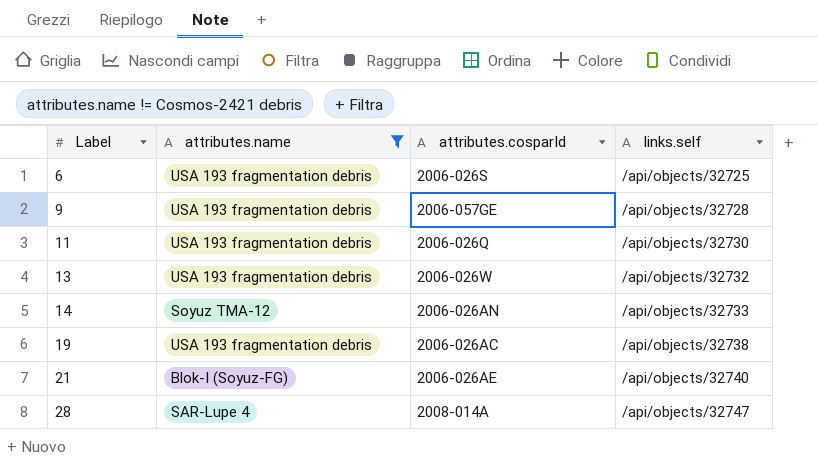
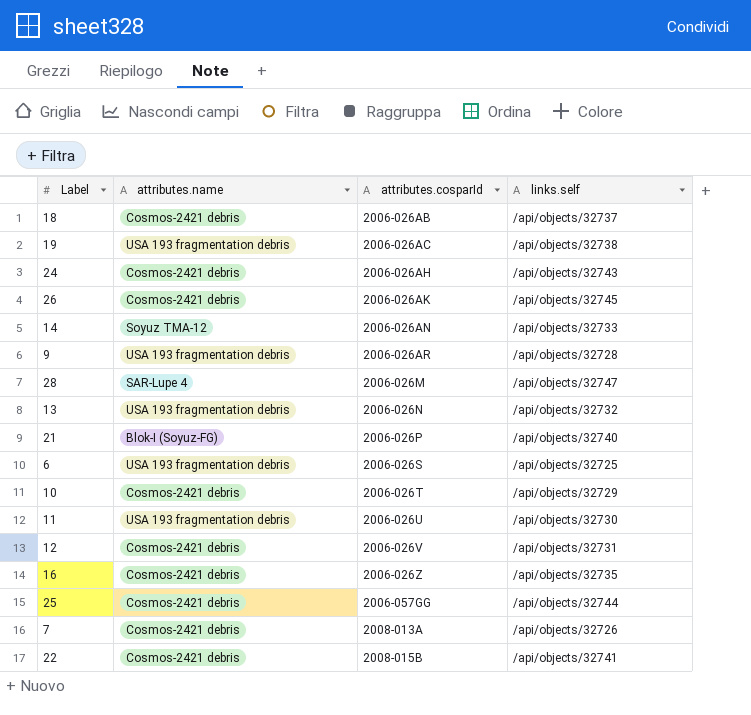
filter: attributes.name != Cosmos-2421 debris -> none
row order: Label ascending -> attributes.cosparId ascending
9 | attributes.cosparId: 2006-057GE -> 2006-026AR
28 | attributes.cosparId: 2008-014A -> 2006-026M
13 | attributes.cosparId: 2006-026W -> 2006-026N
21 | attributes.cosparId: 2006-026AE -> 2006-026P
11 | attributes.cosparId: 2006-026Q -> 2006-026U

